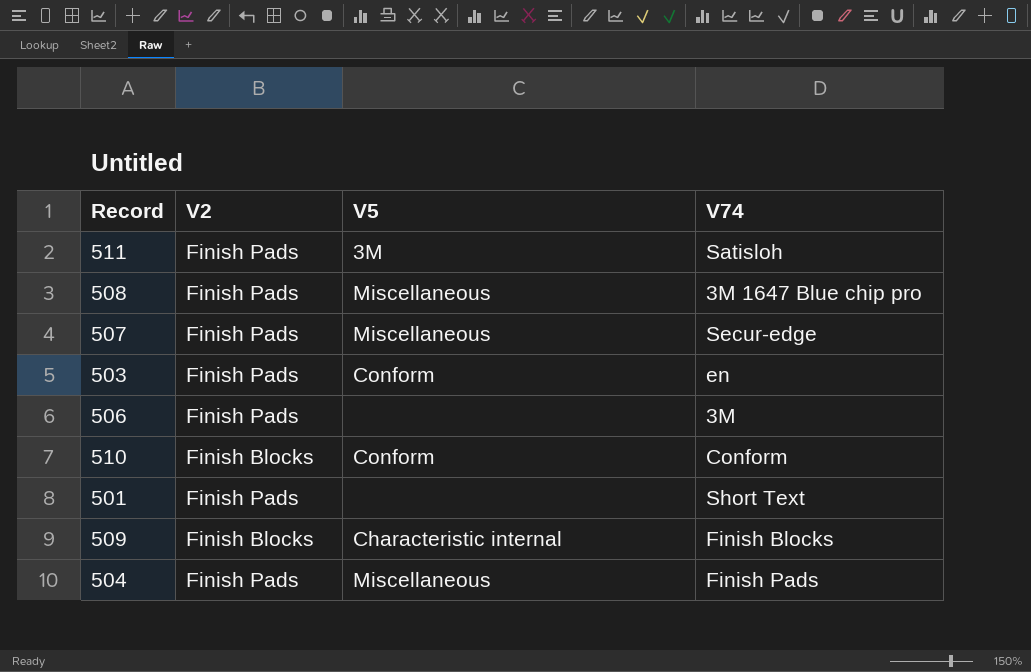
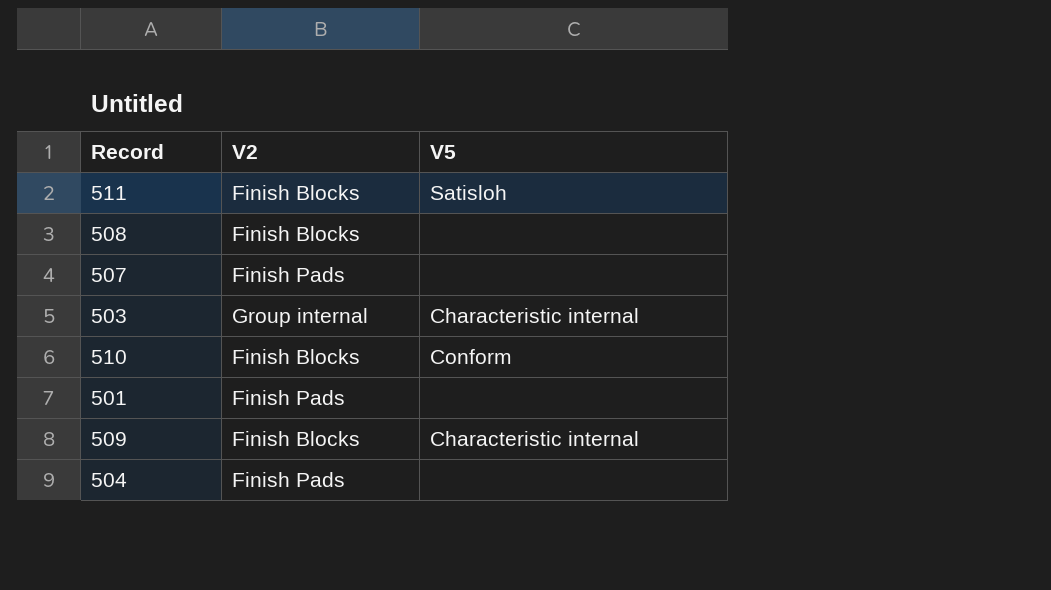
column V74 | position: 4 -> none
row 506: Finish Pads | none | 3M -> none
511 | V2: Finish Pads -> Finish Blocks
511 | V5: 3M -> Satisloh
508 | V2: Finish Pads -> Finish Blocks
508 | V5: Miscellaneous -> none
507 | V5: Miscellaneous -> none
503 | V2: Finish Pads -> Group internal
503 | V5: Conform -> Characteristic internal
504 | V5: Miscellaneous -> none

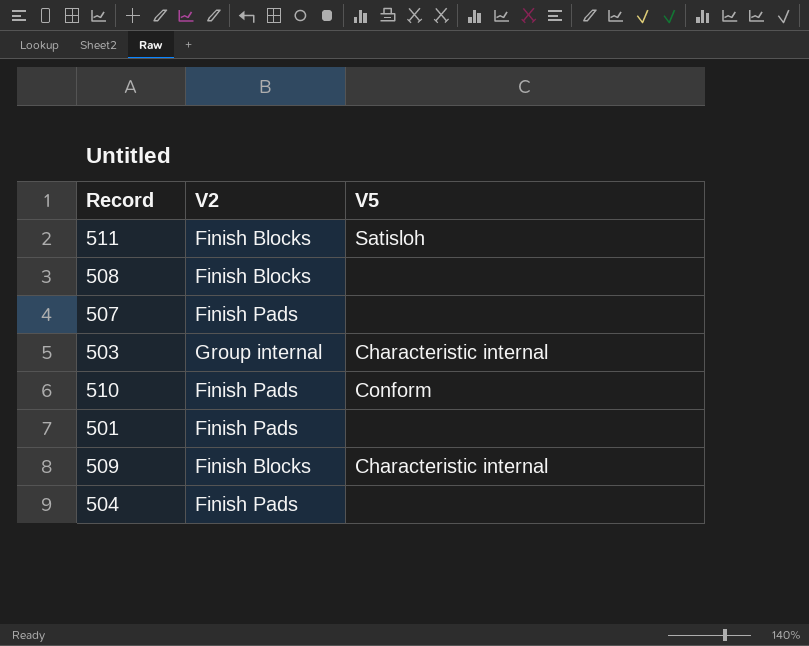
510 | V2: Finish Blocks -> Finish Pads

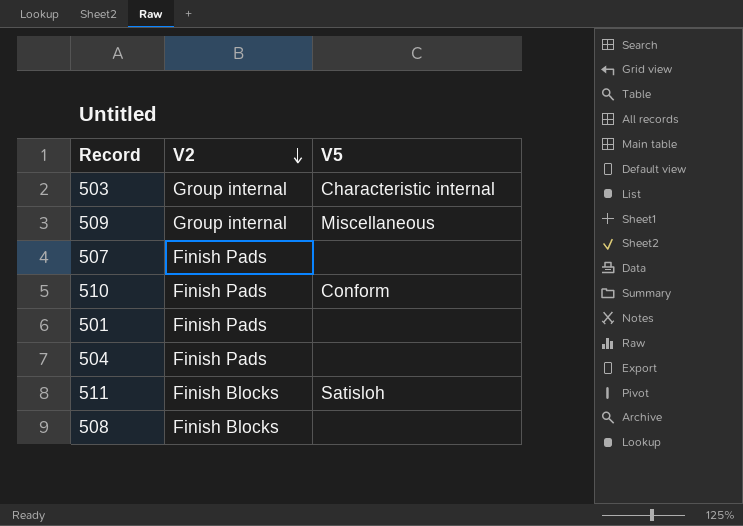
row order: none -> V2 descending
509 | V2: Finish Blocks -> Group internal
509 | V5: Characteristic internal -> Miscellaneous

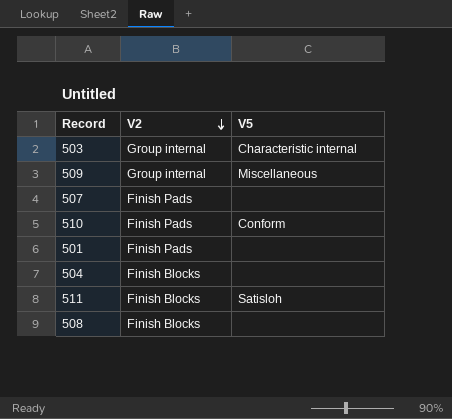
504 | V2: Finish Pads -> Finish Blocks

